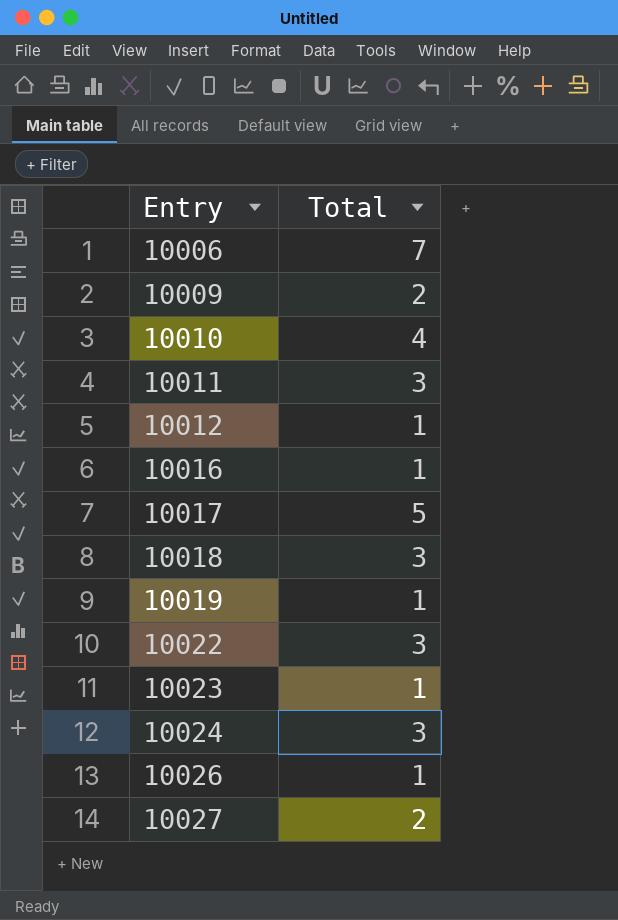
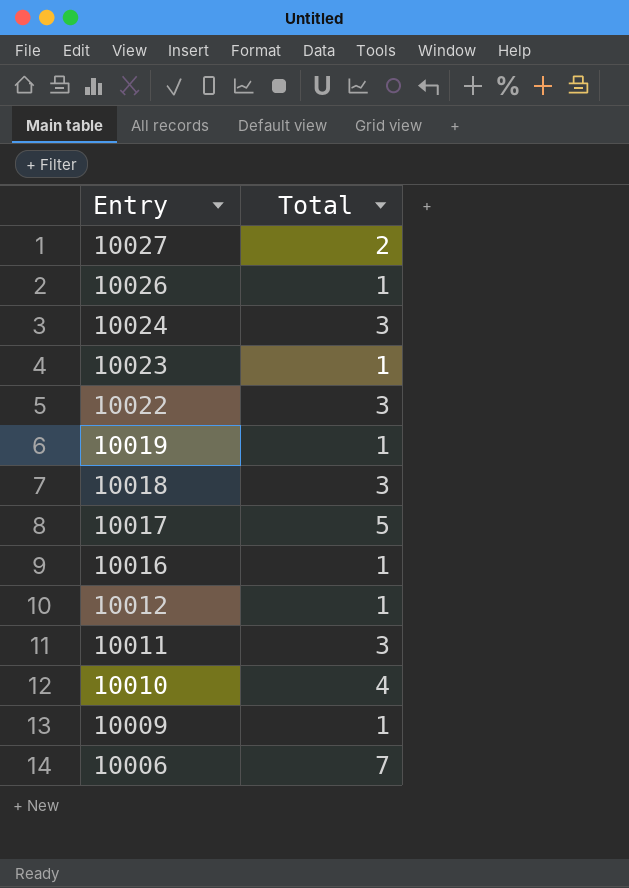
row order: Entry ascending -> Entry descending
10009 | Total: 2 -> 1

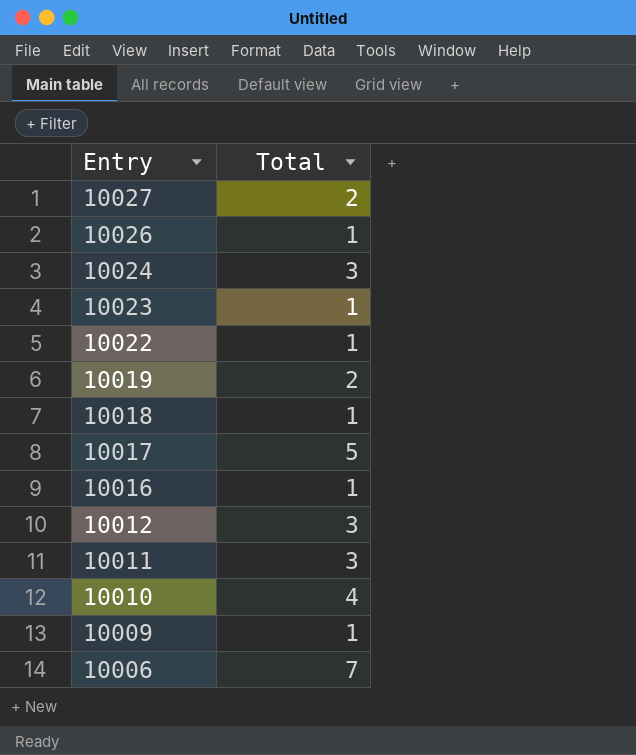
10022 | Total: 3 -> 1
10019 | Total: 1 -> 2
10018 | Total: 3 -> 1
10012 | Total: 1 -> 3

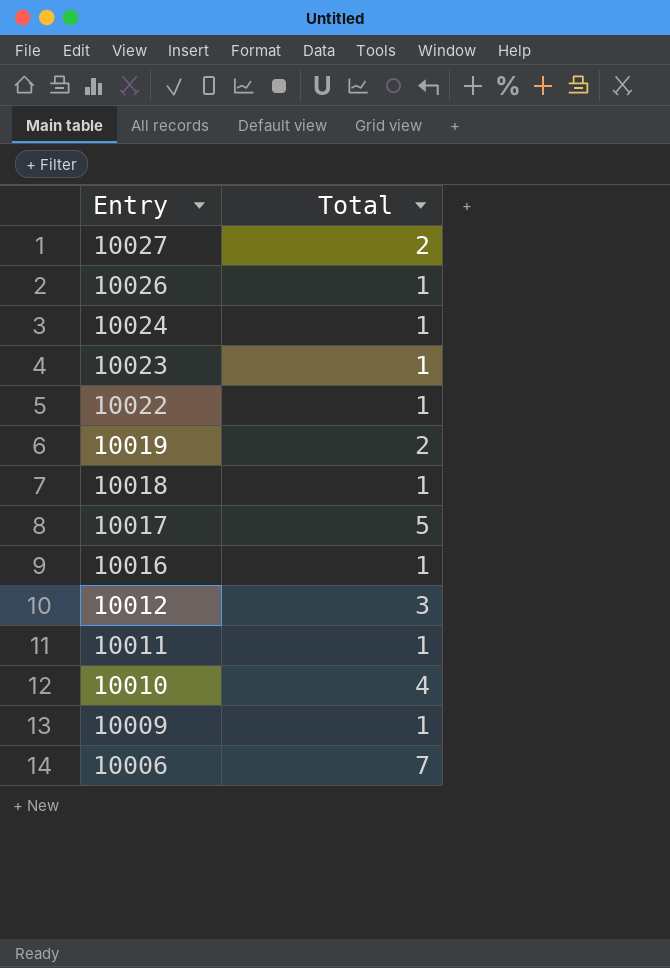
10024 | Total: 3 -> 1
10011 | Total: 3 -> 1

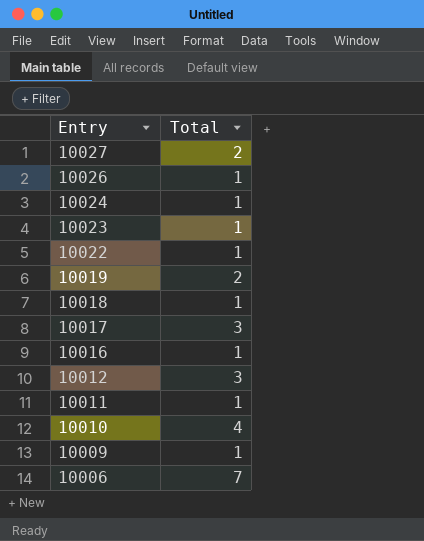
10017 | Total: 5 -> 3

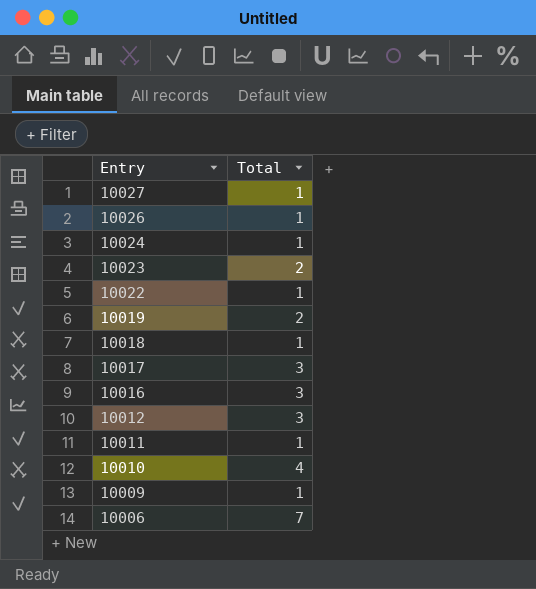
10027 | Total: 2 -> 1
10023 | Total: 1 -> 2
10016 | Total: 1 -> 3

